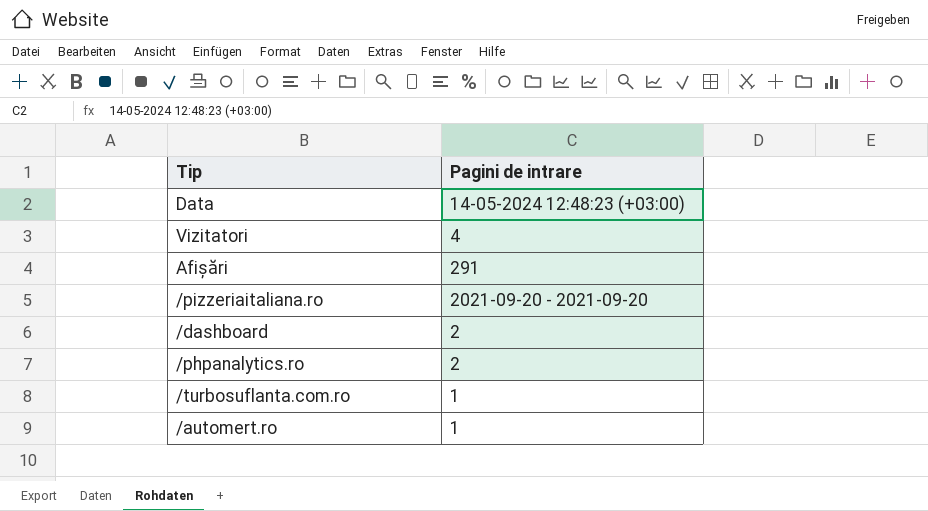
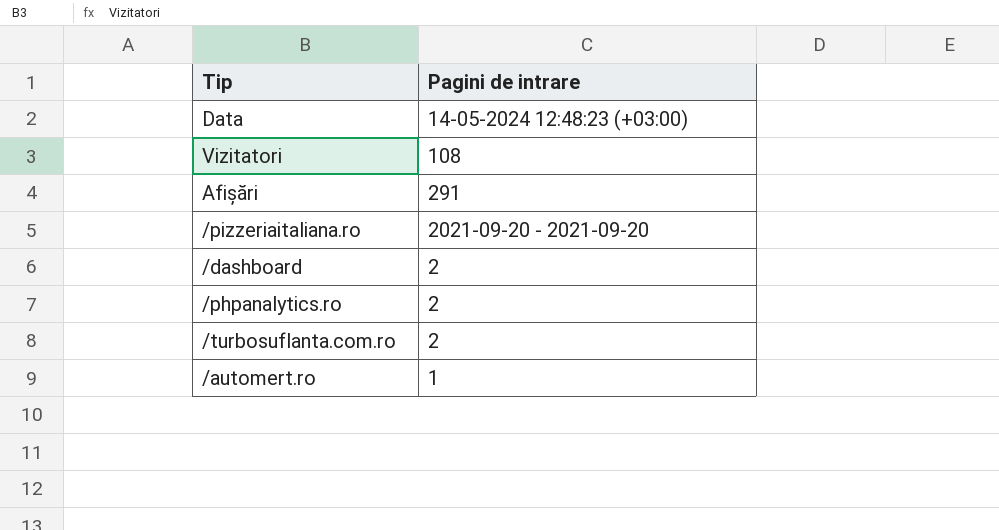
Vizitatori | Pagini de intrare: 4 -> 108
/turbosuflanta.com.ro | Pagini de intrare: 1 -> 2

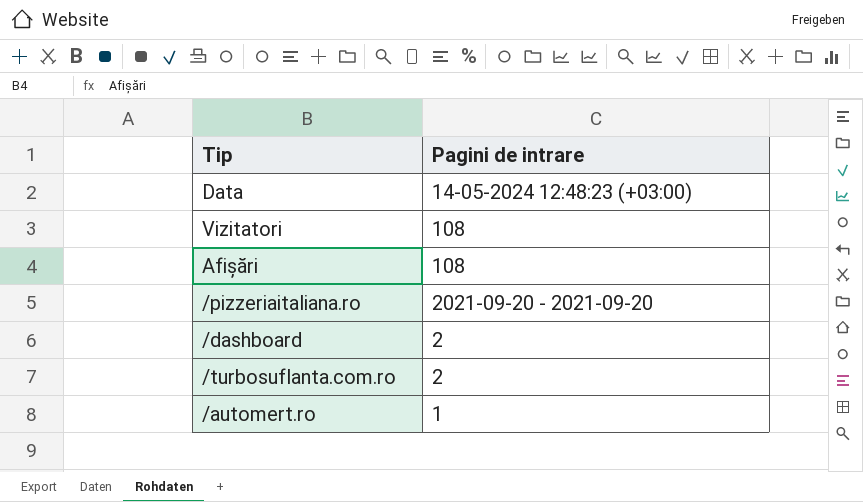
row /phpanalytics.ro: 2 -> none
Afișări | Pagini de intrare: 291 -> 108

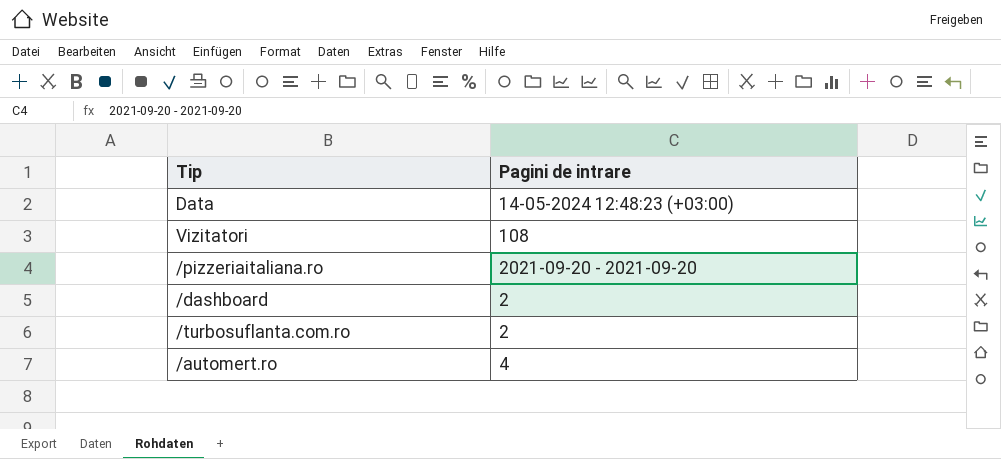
row Afișări: 108 -> none
/automert.ro | Pagini de intrare: 1 -> 4

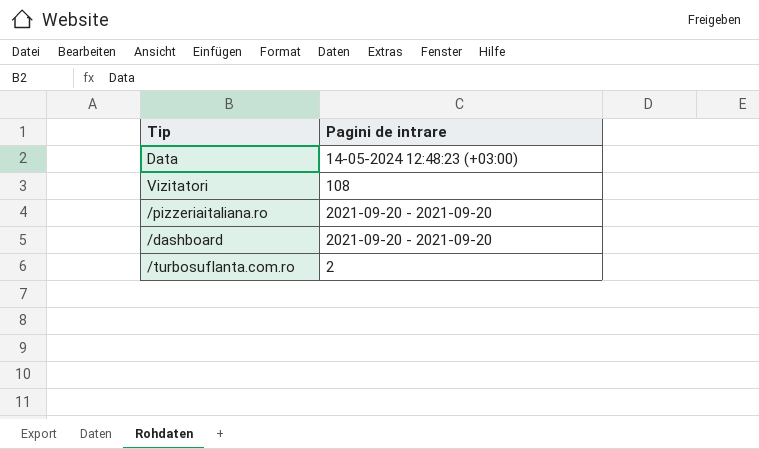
row /automert.ro: 4 -> none
/dashboard | Pagini de intrare: 2 -> 2021-09-20 - 2021-09-20

